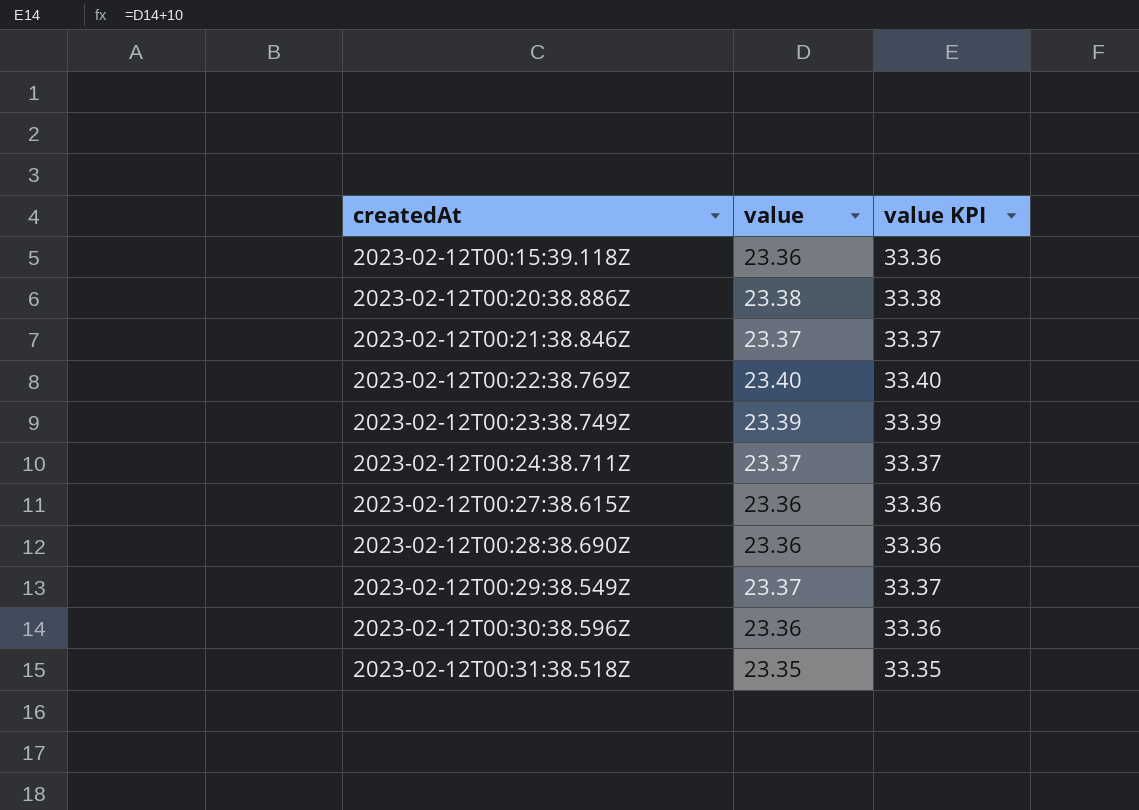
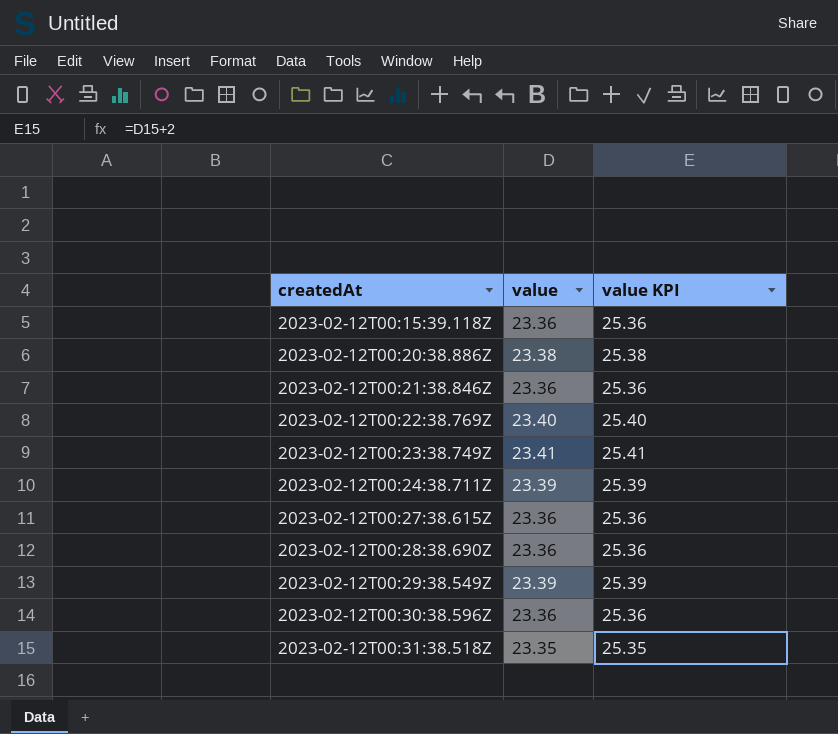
column value KPI | formula: [value] + 10 -> [value] + 2
2023-02-12T00:21:38.846Z | value: 23.37 -> 23.36
2023-02-12T00:23:38.749Z | value: 23.39 -> 23.41
2023-02-12T00:24:38.711Z | value: 23.37 -> 23.39
2023-02-12T00:29:38.549Z | value: 23.37 -> 23.39

